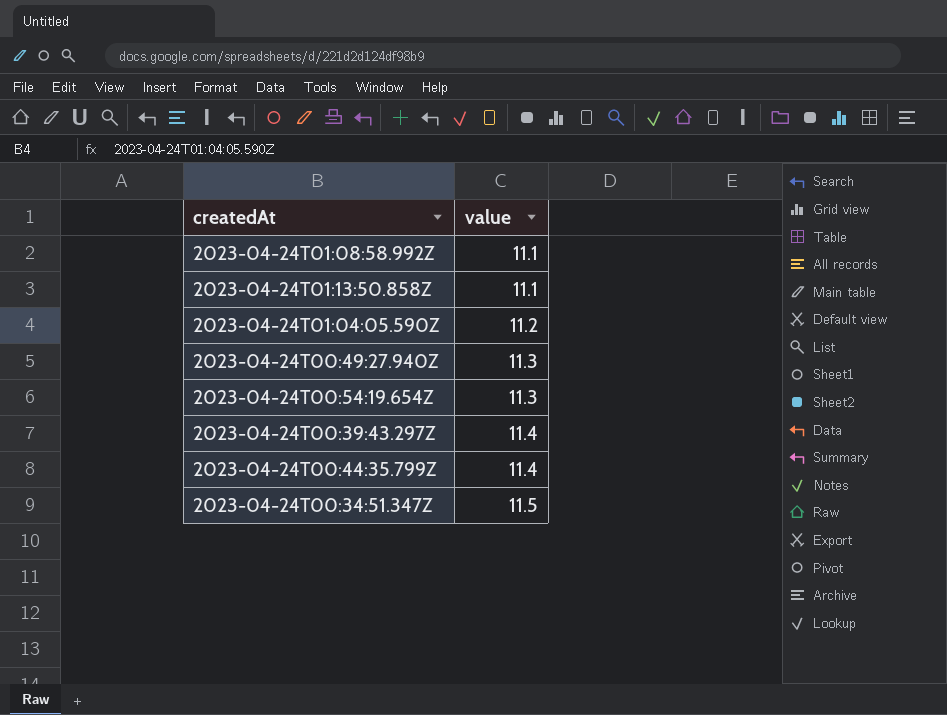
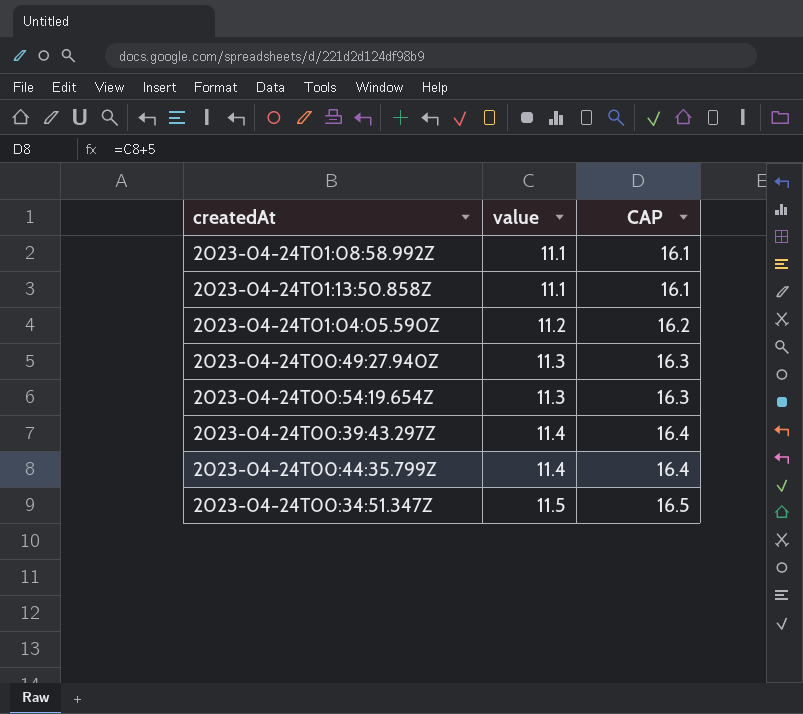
column CAP | formula: none -> [value] + 5

